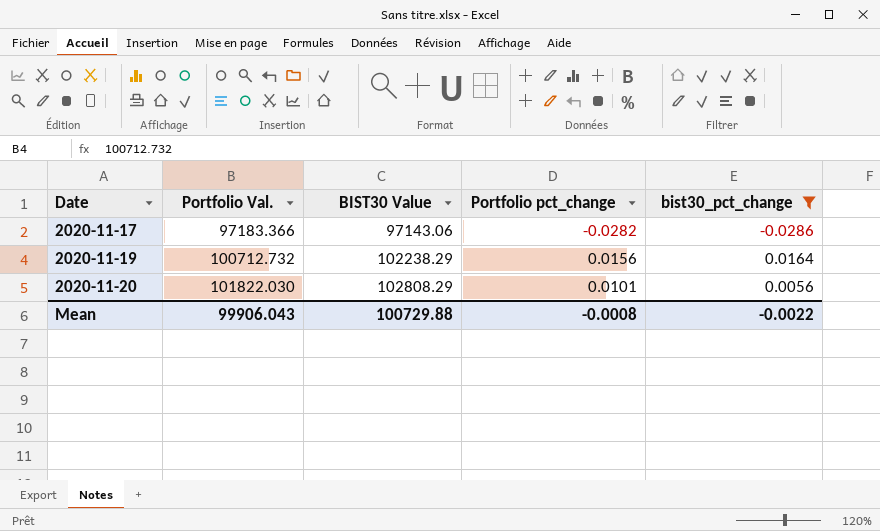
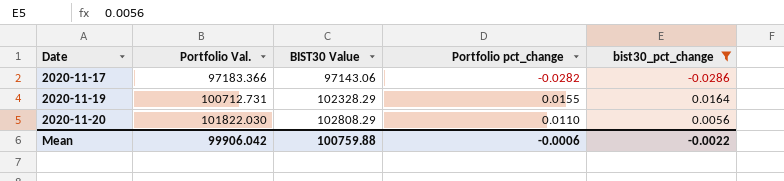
2020-11-19 | Portfolio Val.: 100712.732 -> 100712.731
2020-11-19 | BIST30 Value: 102238.29 -> 102328.29
2020-11-19 | Portfolio pct_change: 0.0156 -> 0.0155
2020-11-20 | Portfolio pct_change: 0.0101 -> 0.0110
Mean | Portfolio Val.: 99906.043 -> 99906.042
Mean | BIST30 Value: 100729.88 -> 100759.88
Mean | Portfolio pct_change: -0.0008 -> -0.0006

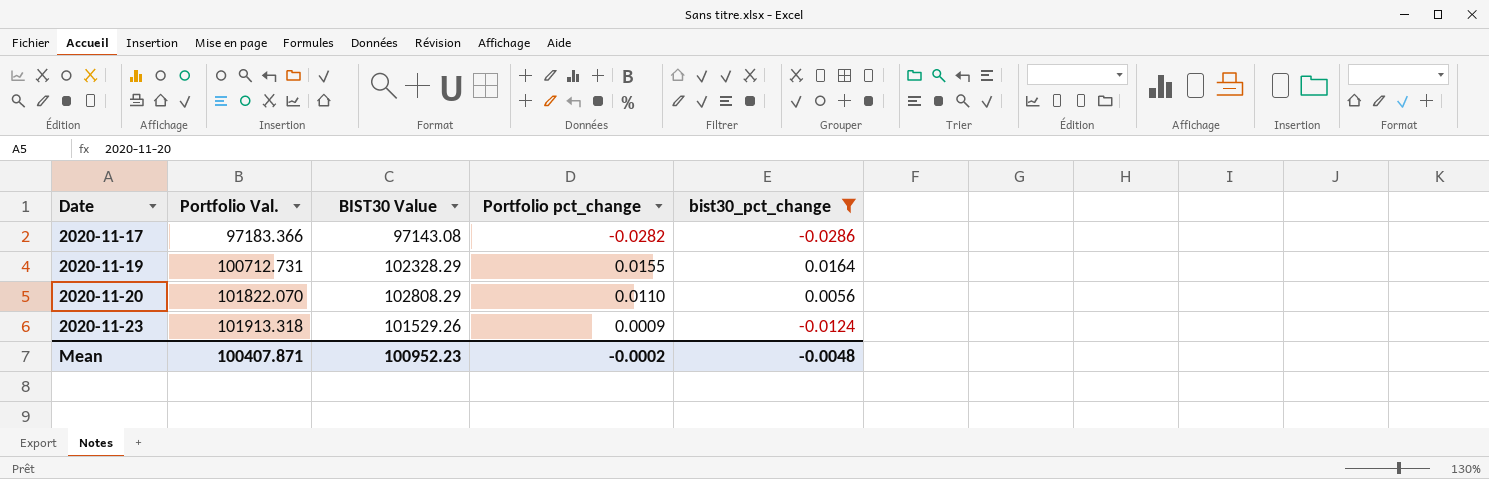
2020-11-17 | BIST30 Value: 97143.06 -> 97143.08
2020-11-20 | Portfolio Val.: 101822.030 -> 101822.070
row 2020-11-23: none -> 101913.318 | 101529.26 | 0.0009 | -0.0124
Mean | Portfolio Val.: 99906.042 -> 100407.871
Mean | BIST30 Value: 100759.88 -> 100952.23
Mean | Portfolio pct_change: -0.0006 -> -0.0002
Mean | bist30_pct_change: -0.0022 -> -0.0048

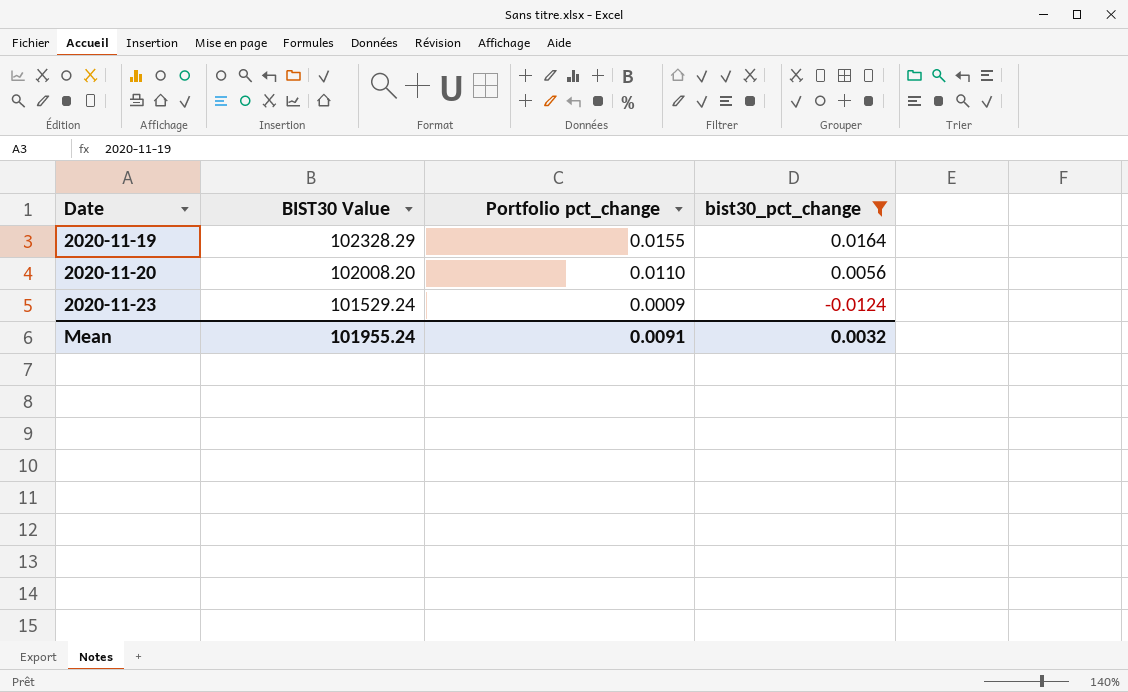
column Portfolio Val. | position: 2 -> none
row 2020-11-17: 97183.366 | 97143.08 | -0.0282 | -0.0286 -> none
2020-11-20 | BIST30 Value: 102808.29 -> 102008.20
2020-11-23 | BIST30 Value: 101529.26 -> 101529.24
Mean | BIST30 Value: 100952.23 -> 101955.24
Mean | Portfolio pct_change: -0.0002 -> 0.0091
Mean | bist30_pct_change: -0.0048 -> 0.0032

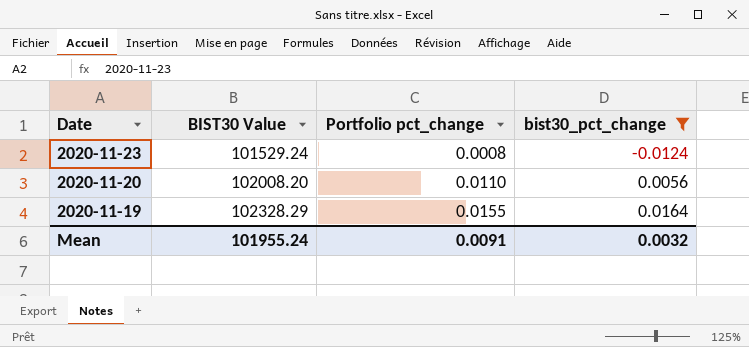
row order: Date ascending -> Date descending
2020-11-23 | Portfolio pct_change: 0.0009 -> 0.0008

